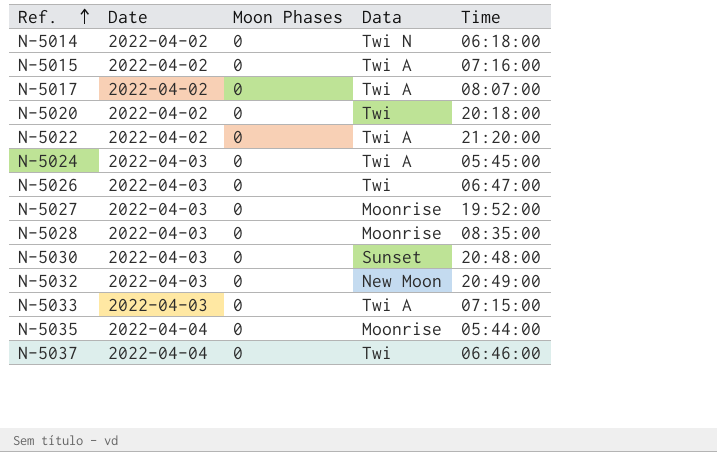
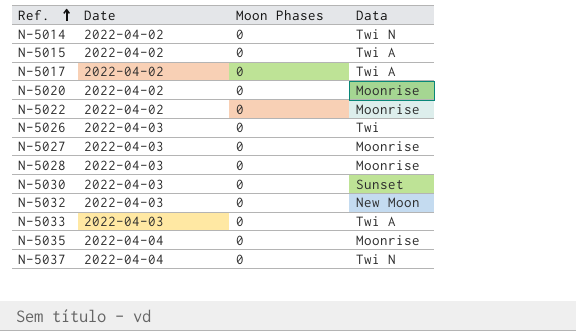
column Time | position: 5 -> none
row N-5024: 2022-04-03 | 0 | Twi A | 05:45:00 -> none
N-5020 | Data: Twi -> Moonrise
N-5022 | Data: Twi A -> Moonrise
N-5037 | Data: Twi -> Twi N

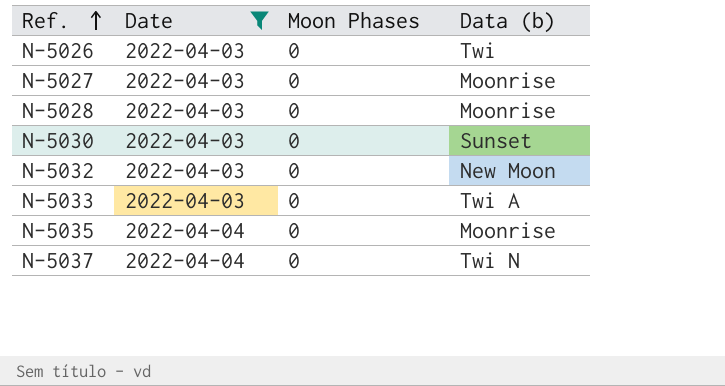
filter: none -> Date != 2022-04-02
column name: Data -> Data (b)

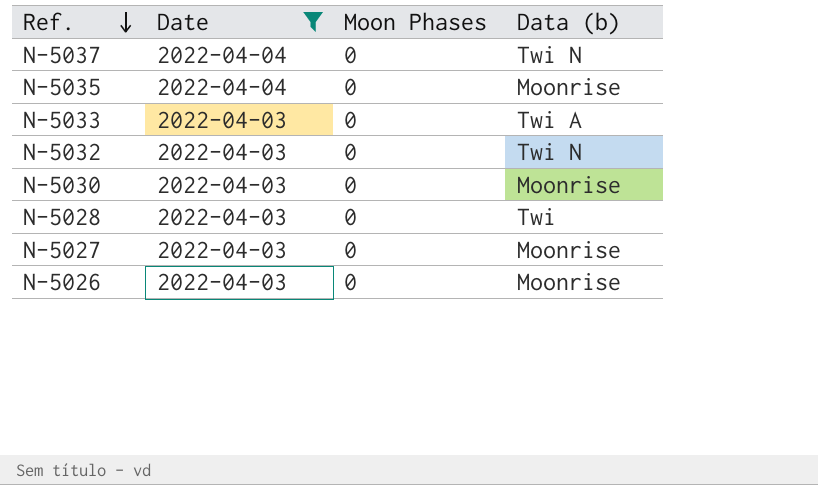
row order: Ref. ascending -> Ref. descending
N-5032 | Data (b): New Moon -> Twi N
N-5030 | Data (b): Sunset -> Moonrise
N-5028 | Data (b): Moonrise -> Twi
N-5026 | Data (b): Twi -> Moonrise

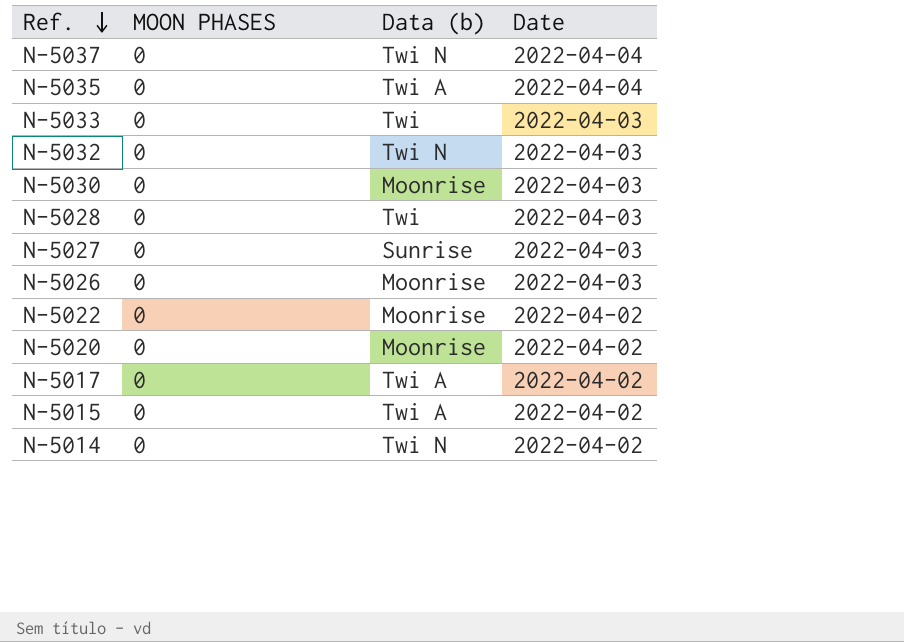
filter: Date != 2022-04-02 -> none
column name: Moon Phases -> MOON PHASES
column Date | position: 2 -> 4
N-5035 | Data (b): Moonrise -> Twi A
N-5033 | Data (b): Twi A -> Twi
N-5027 | Data (b): Moonrise -> Sunrise

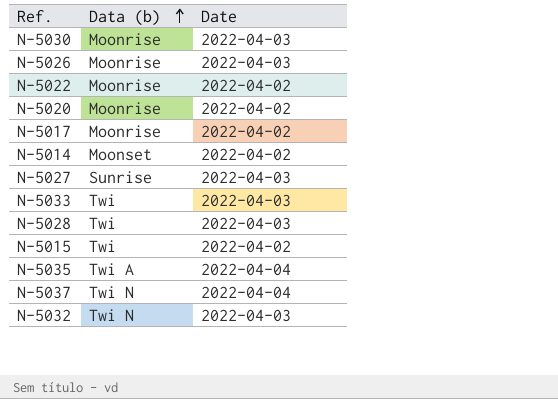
row order: Ref. descending -> Data (b) ascending
column MOON PHASES | position: 2 -> none
N-5017 | Data (b): Twi A -> Moonrise
N-5014 | Data (b): Twi N -> Moonset
N-5015 | Data (b): Twi A -> Twi

